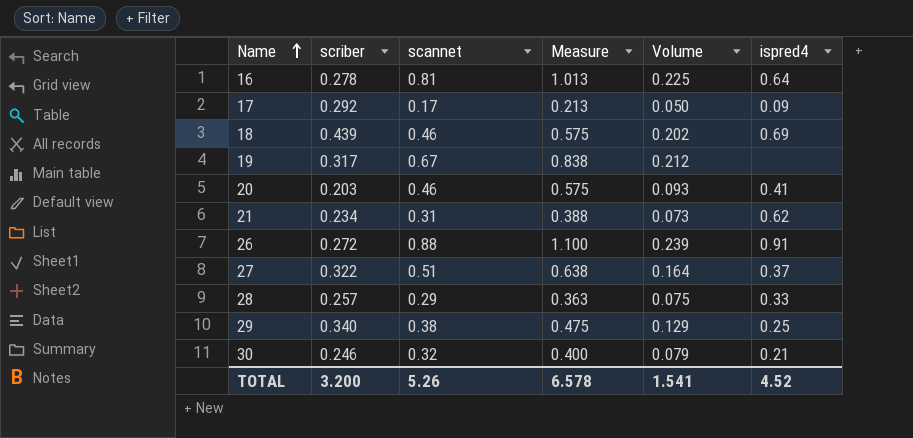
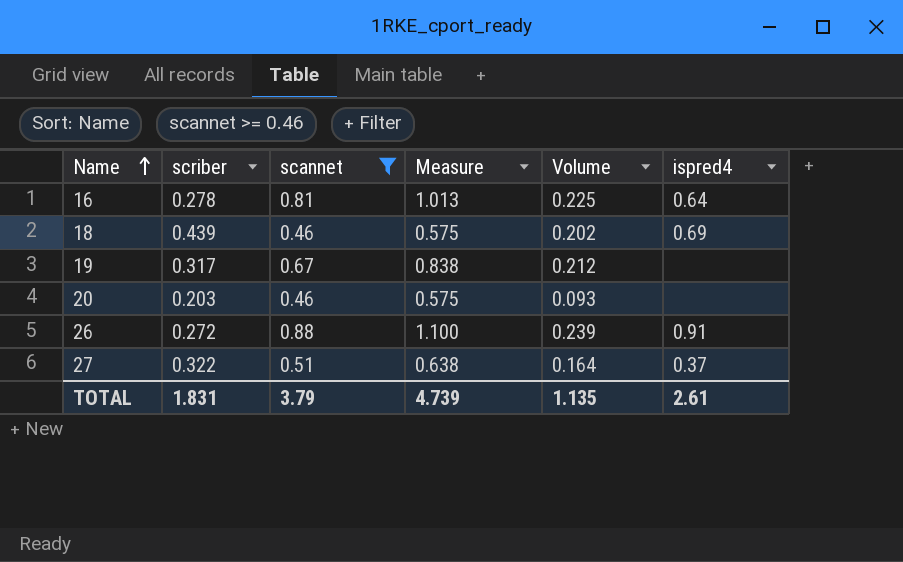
filter: none -> scannet >= 0.46
20 | ispred4: 0.41 -> none
TOTAL | scriber: 3.200 -> 1.831
TOTAL | scannet: 5.26 -> 3.79
TOTAL | Measure: 6.578 -> 4.739
TOTAL | Volume: 1.541 -> 1.135
TOTAL | ispred4: 4.52 -> 2.61

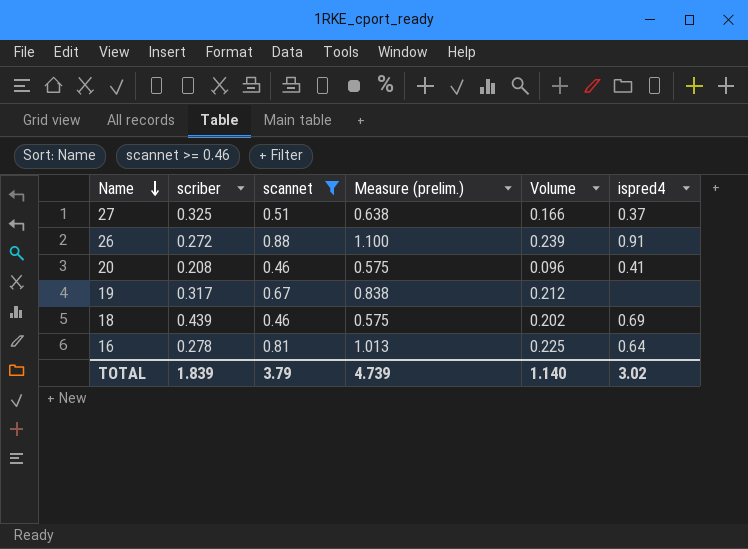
row order: Name ascending -> Name descending
column name: Measure -> Measure (prelim.)
27 | scriber: 0.322 -> 0.325
27 | Volume: 0.164 -> 0.166
20 | scriber: 0.203 -> 0.208
20 | Volume: 0.093 -> 0.096
20 | ispred4: none -> 0.41
TOTAL | scriber: 1.831 -> 1.839
TOTAL | Volume: 1.135 -> 1.140
TOTAL | ispred4: 2.61 -> 3.02

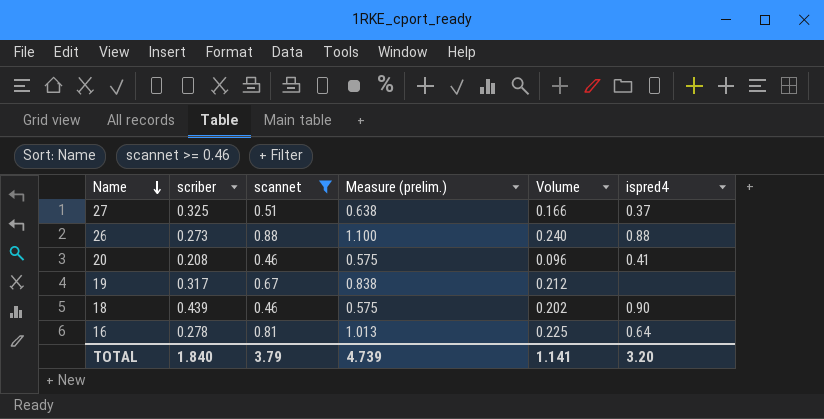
26 | scriber: 0.272 -> 0.273
26 | Volume: 0.239 -> 0.240
26 | ispred4: 0.91 -> 0.88
18 | ispred4: 0.69 -> 0.90
TOTAL | scriber: 1.839 -> 1.840
TOTAL | Volume: 1.140 -> 1.141
TOTAL | ispred4: 3.02 -> 3.20

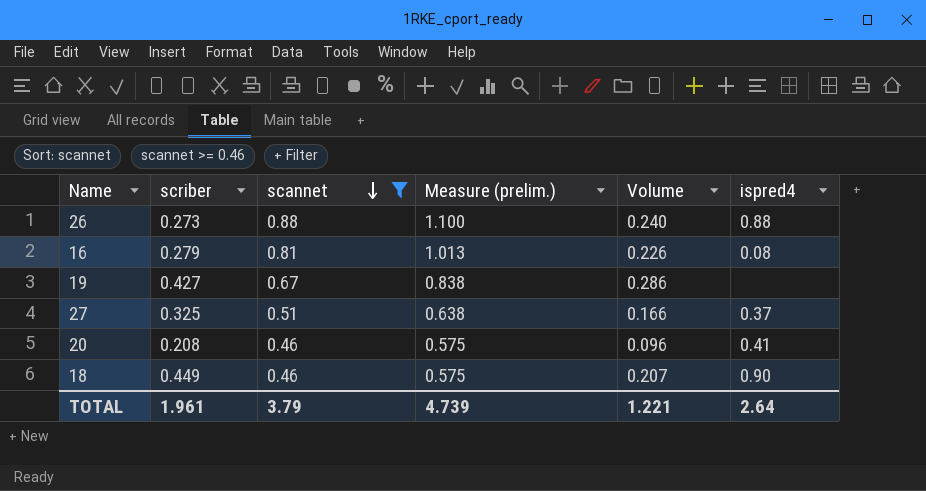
row order: Name descending -> scannet descending
16 | scriber: 0.278 -> 0.279
16 | Volume: 0.225 -> 0.226
16 | ispred4: 0.64 -> 0.08
19 | scriber: 0.317 -> 0.427
19 | Volume: 0.212 -> 0.286
18 | scriber: 0.439 -> 0.449
18 | Volume: 0.202 -> 0.207
TOTAL | scriber: 1.840 -> 1.961
TOTAL | Volume: 1.141 -> 1.221
TOTAL | ispred4: 3.20 -> 2.64

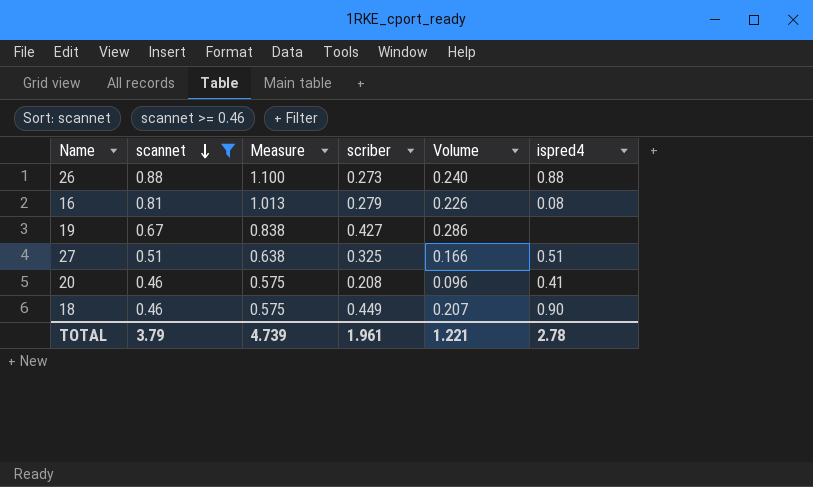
column name: Measure (prelim.) -> Measure
column scriber | position: 2 -> 4
27 | ispred4: 0.37 -> 0.51
TOTAL | ispred4: 2.64 -> 2.78

